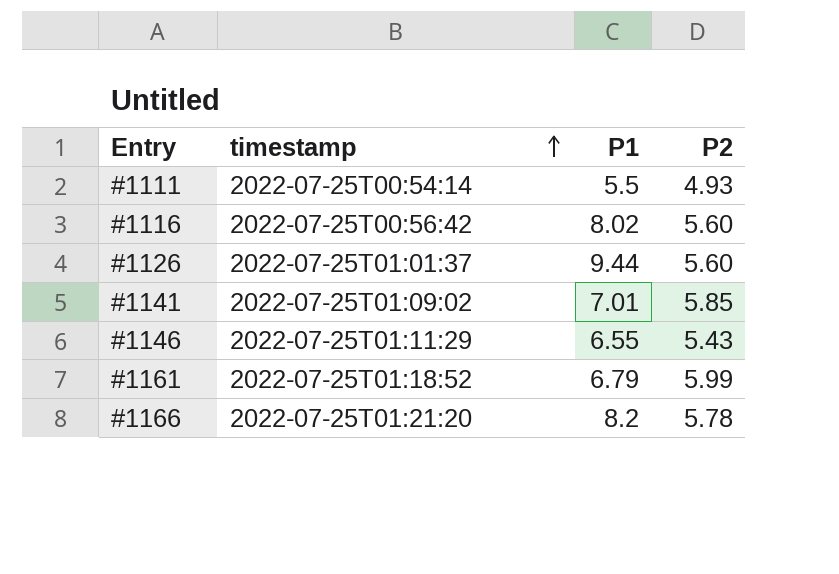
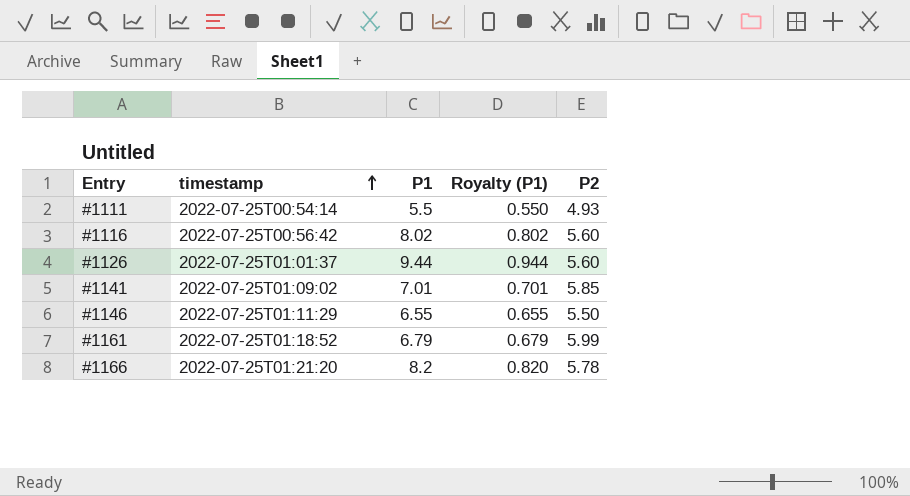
column Royalty (P1) | formula: none -> [P1] * 0.1
#1146 | P2: 5.43 -> 5.50

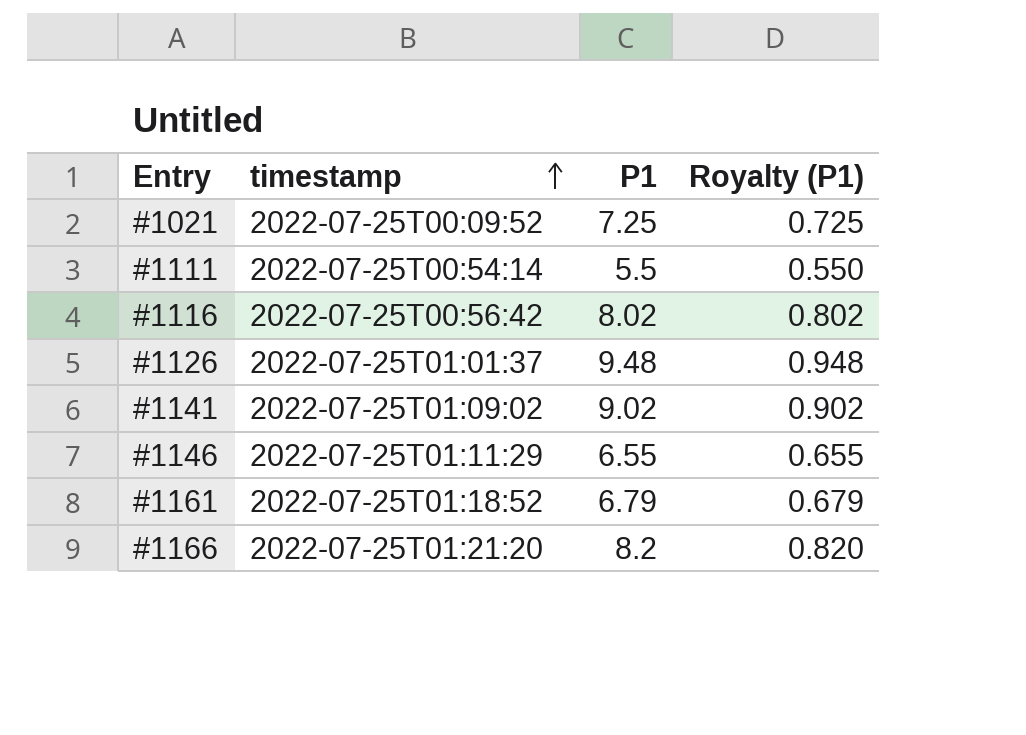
column P2 | position: 5 -> none
row #1021: none -> 2022-07-25T00:09:52 | 7.25 | 0.725
#1126 | P1: 9.44 -> 9.48
#1126 | Royalty (P1): 0.944 -> 0.948
#1141 | P1: 7.01 -> 9.02
#1141 | Royalty (P1): 0.701 -> 0.902

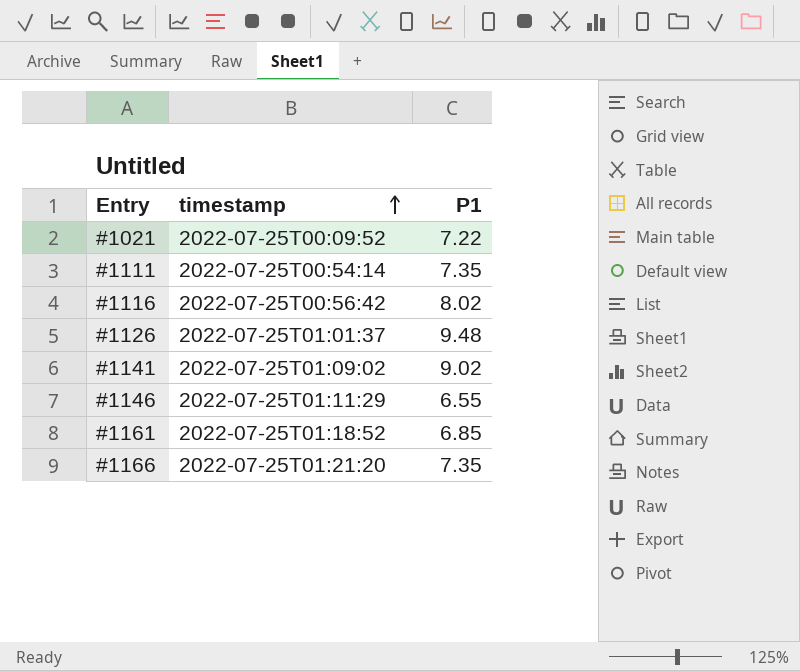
column Royalty (P1) | formula: [P1] * 0.1 -> none
#1021 | P1: 7.25 -> 7.22
#1111 | P1: 5.5 -> 7.35
#1161 | P1: 6.79 -> 6.85
#1166 | P1: 8.2 -> 7.35

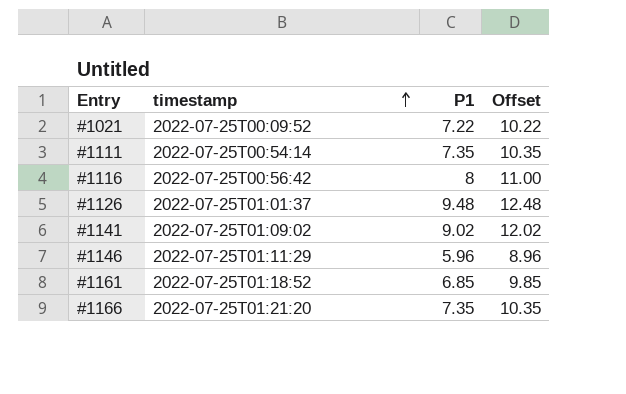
column Offset | formula: none -> [P1] + 3
#1116 | P1: 8.02 -> 8
#1146 | P1: 6.55 -> 5.96

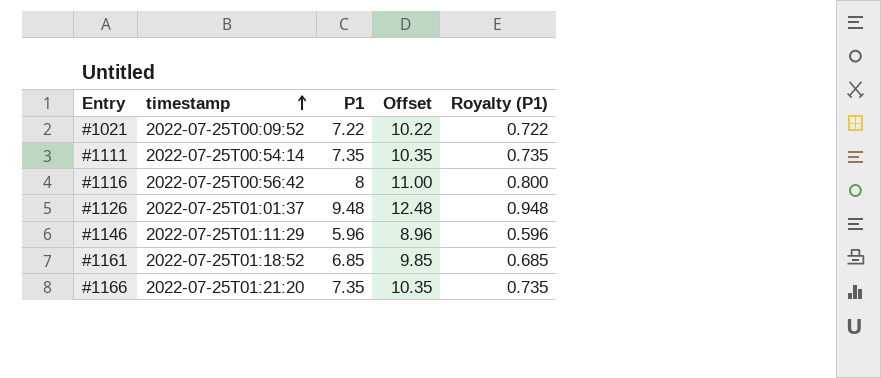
column Royalty (P1) | formula: none -> [P1] * 0.1
row #1141: 2022-07-25T01:09:02 | 9.02 | 12.02 -> none

